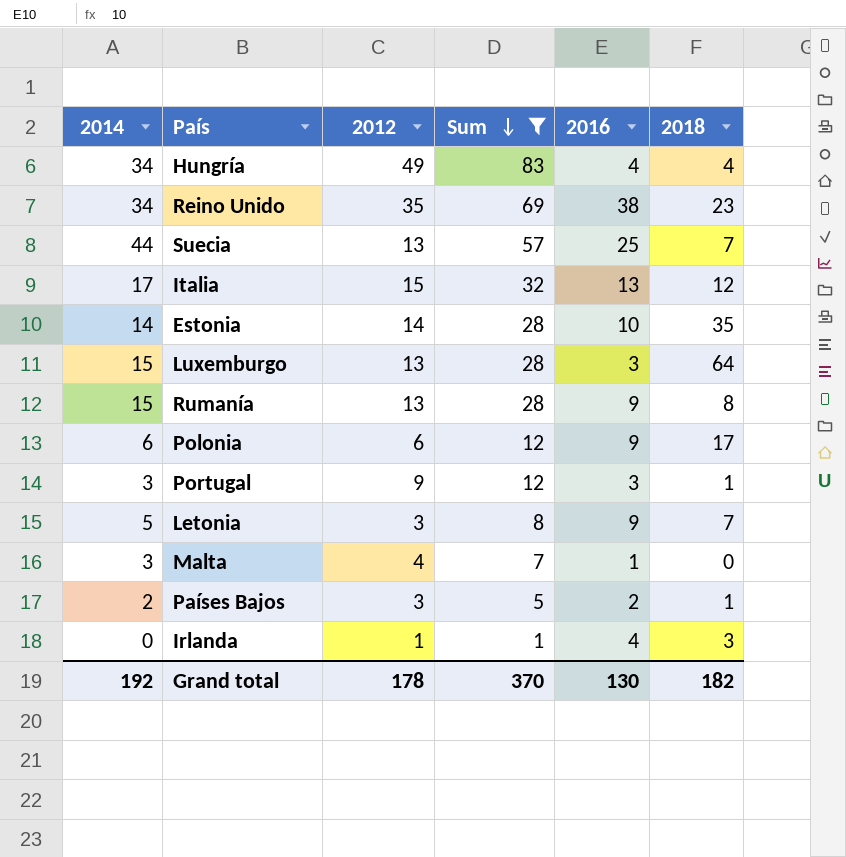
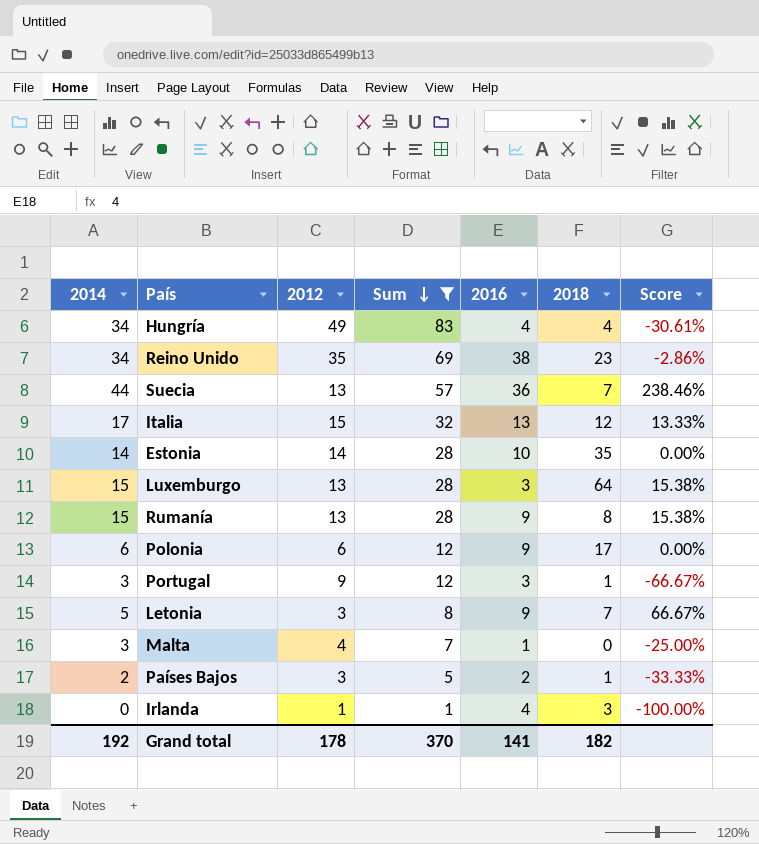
column Score | formula: none -> ([2014] - [2012]) / [2012]
Suecia | 2016: 25 -> 36
Grand total | 2016: 130 -> 141

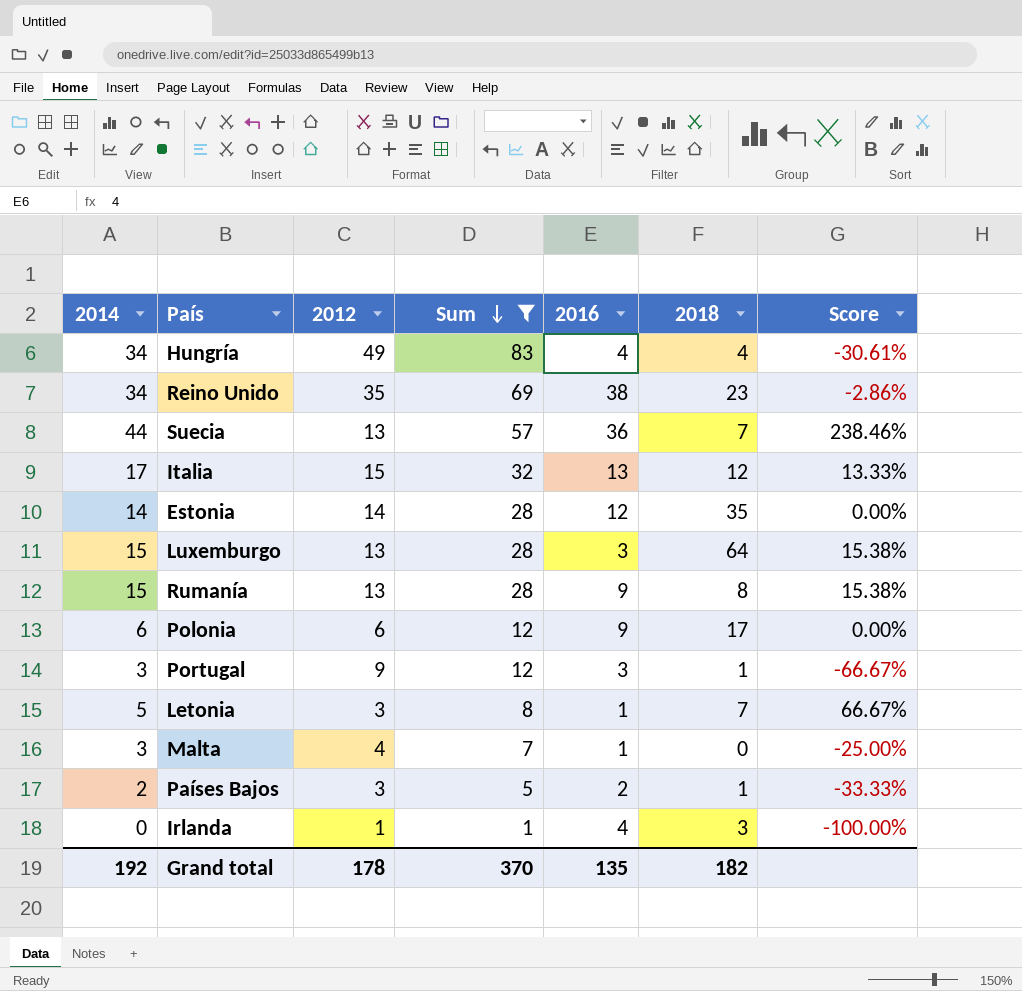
Estonia | 2016: 10 -> 12
Letonia | 2016: 9 -> 1
Grand total | 2016: 141 -> 135

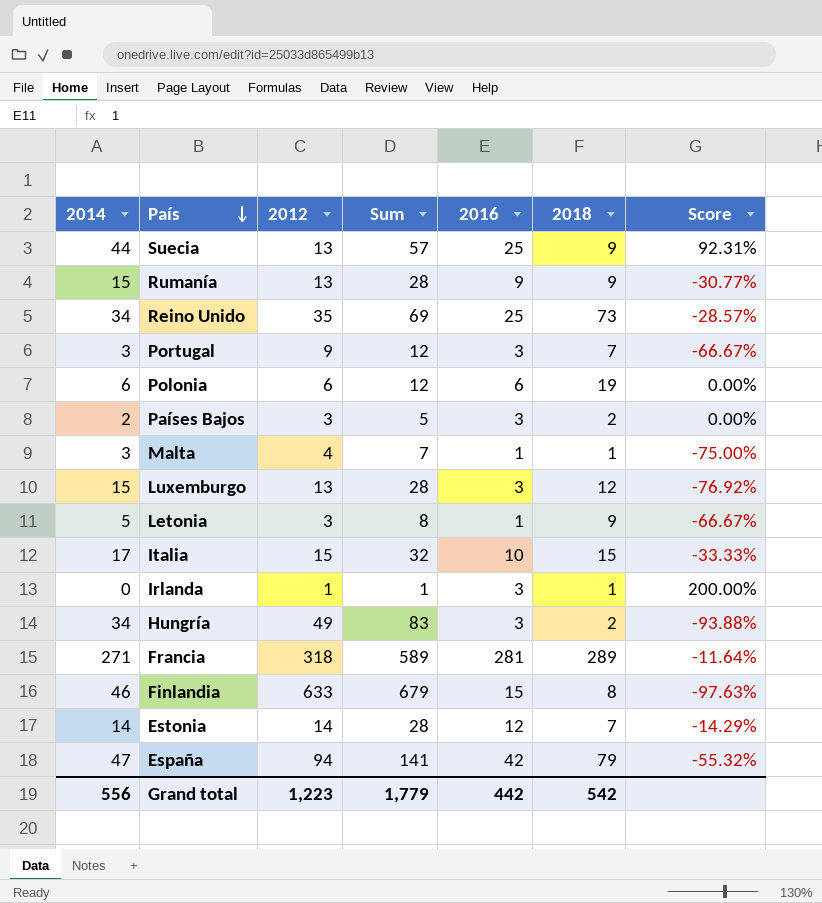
filter: Sum <= 83 -> none
row order: Sum descending -> País descending
column Score | formula: ([2014] - [2012]) / [2012] -> ([2016] - [2012]) / [2012]
Suecia | 2016: 36 -> 25
Suecia | 2018: 7 -> 9
Rumanía | 2018: 8 -> 9
Reino Unido | 2016: 38 -> 25
Reino Unido | 2018: 23 -> 73
Portugal | 2018: 1 -> 7
Polonia | 2016: 9 -> 6
Polonia | 2018: 17 -> 19
Países Bajos | 2016: 2 -> 3
Países Bajos | 2018: 1 -> 2
Malta | 2018: 0 -> 1
Luxemburgo | 2018: 64 -> 12
Letonia | 2018: 7 -> 9
Italia | 2016: 13 -> 10
Italia | 2018: 12 -> 15
Irlanda | 2016: 4 -> 3
Irlanda | 2018: 3 -> 1
Hungría | 2016: 4 -> 3
Hungría | 2018: 4 -> 2
Estonia | 2018: 35 -> 7
Grand total | 2014: 192 -> 556
Grand total | 2012: 178 -> 1,223
Grand total | Sum: 370 -> 1,779
Grand total | 2016: 135 -> 442
Grand total | 2018: 182 -> 542

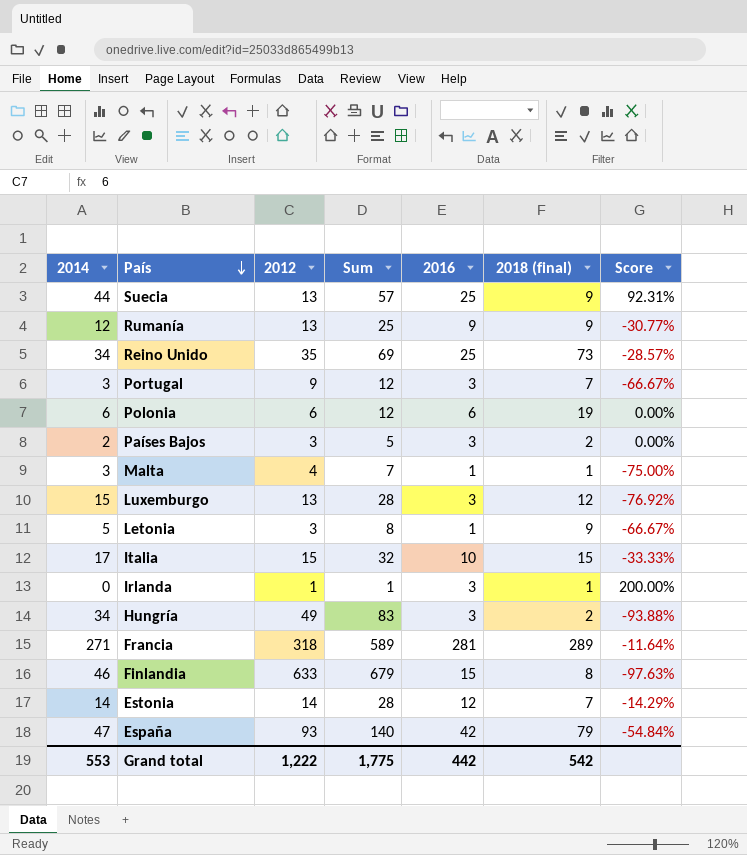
column name: 2018 -> 2018 (final)
Rumanía | 2014: 15 -> 12
Rumanía | Sum: 28 -> 25
España | 2012: 94 -> 93
España | Sum: 141 -> 140
España | Score: -55.32% -> -54.84%
Grand total | 2014: 556 -> 553
Grand total | 2012: 1,223 -> 1,222
Grand total | Sum: 1,779 -> 1,775

